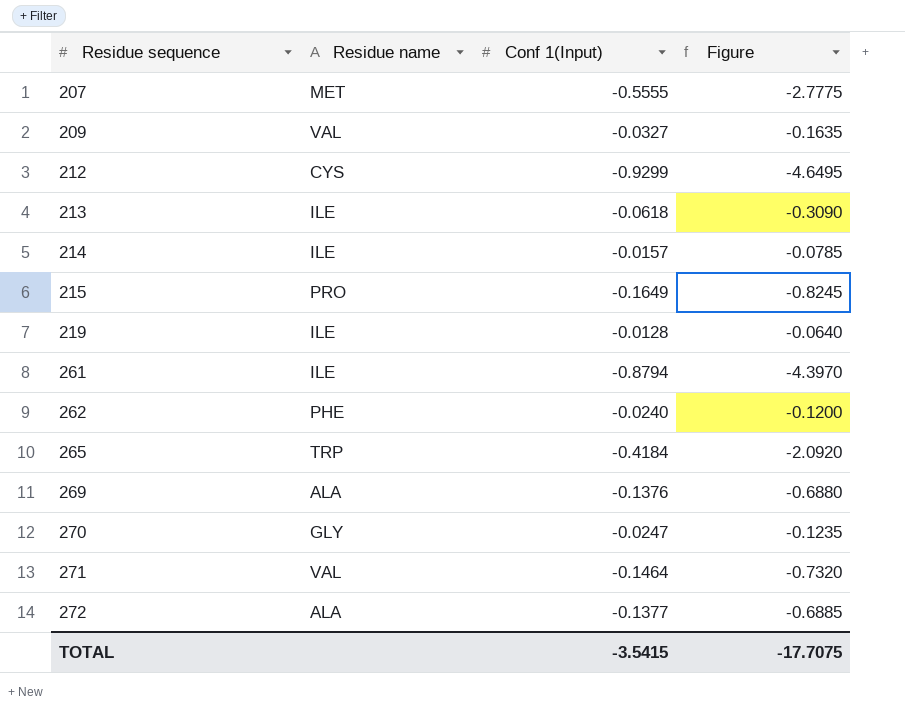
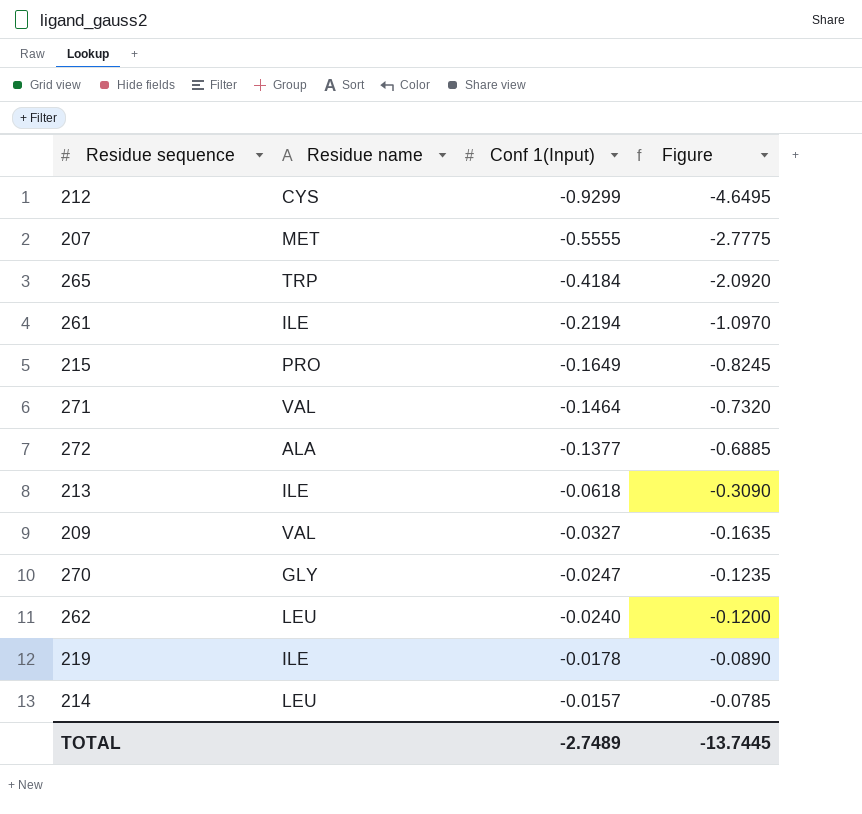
row order: Residue sequence ascending -> Conf 1(Input) ascending
row 269: ALA | -0.1376 | -0.6880 -> none
261 | Conf 1(Input): -0.8794 -> -0.2194
261 | Figure: -4.3970 -> -1.0970
262 | Residue name: PHE -> LEU
219 | Conf 1(Input): -0.0128 -> -0.0178
219 | Figure: -0.0640 -> -0.0890
214 | Residue name: ILE -> LEU
TOTAL | Conf 1(Input): -3.5415 -> -2.7489
TOTAL | Figure: -17.7075 -> -13.7445

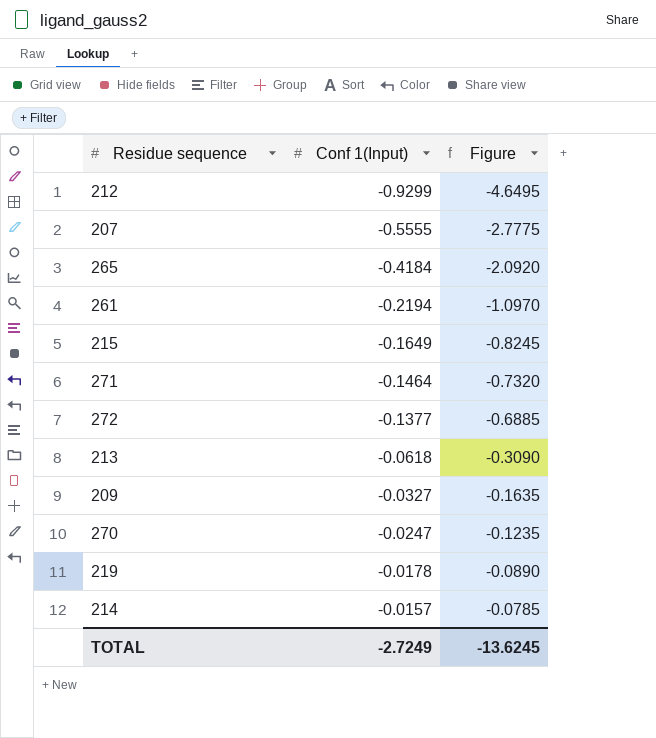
column Residue name | position: 2 -> none
row 262: LEU | -0.0240 | -0.1200 -> none
TOTAL | Conf 1(Input): -2.7489 -> -2.7249
TOTAL | Figure: -13.7445 -> -13.6245

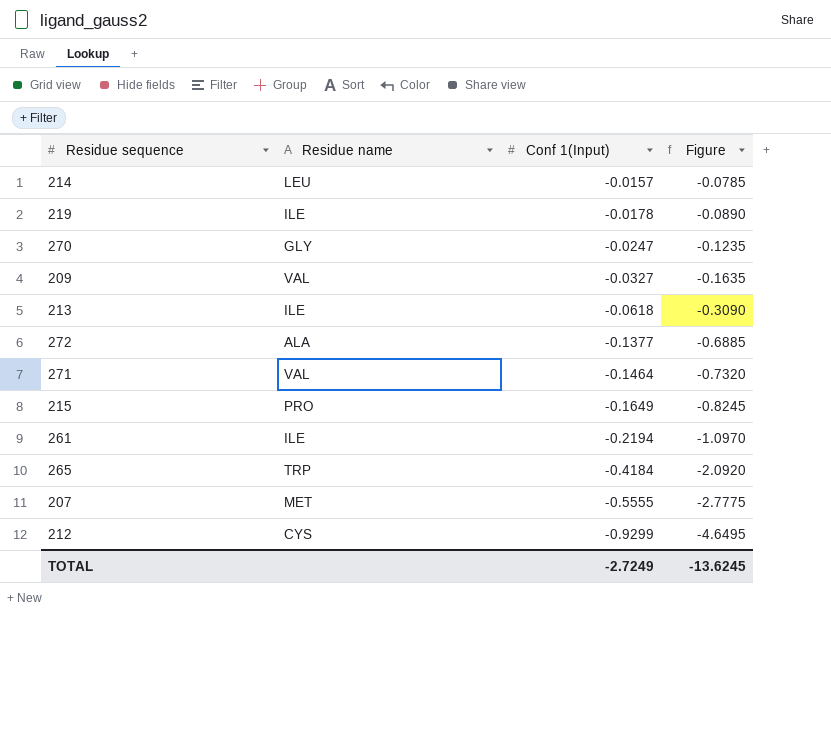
row order: Conf 1(Input) ascending -> Conf 1(Input) descending
column Residue name | position: none -> 2

